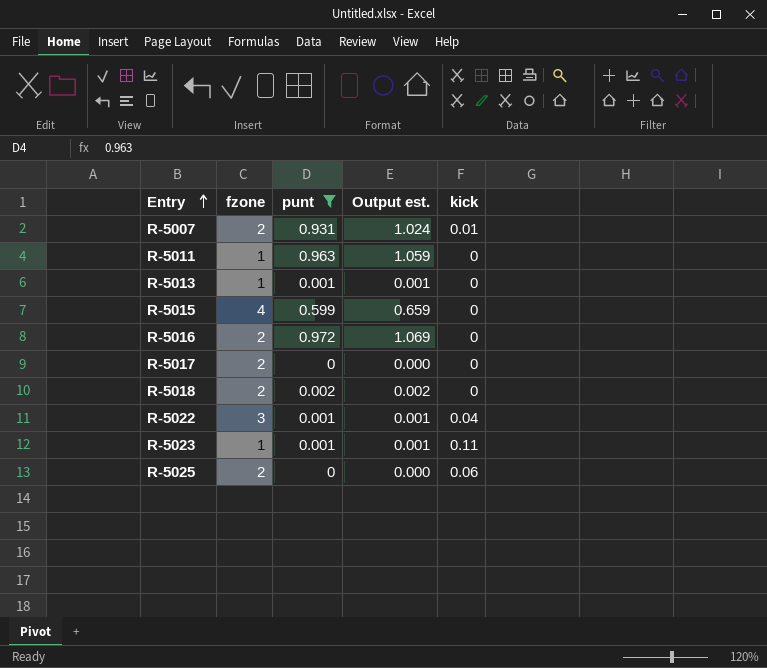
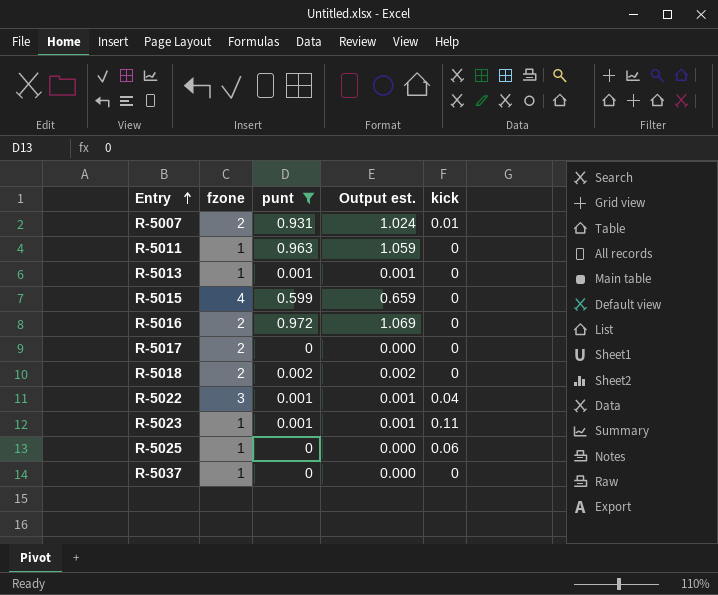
R-5025 | fzone: 2 -> 1
row R-5037: none -> 1 | 0 | 0.000 | 0

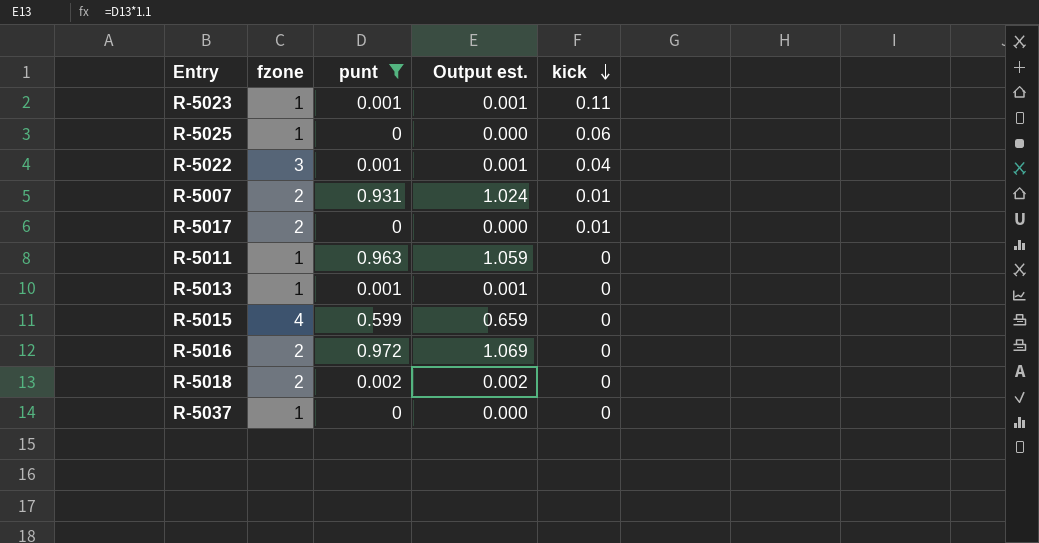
row order: Entry ascending -> kick descending
R-5017 | kick: 0 -> 0.01

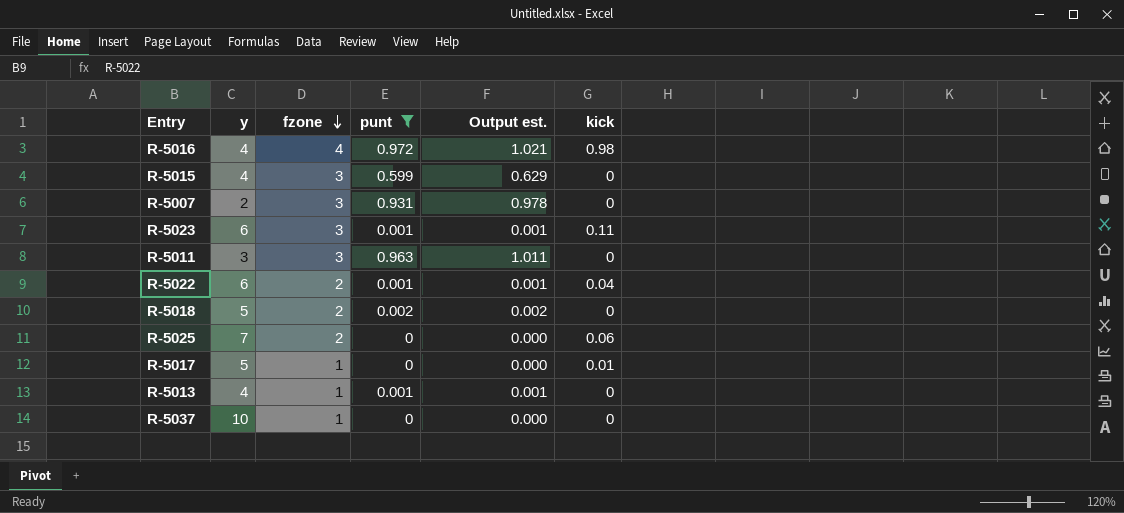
row order: kick descending -> fzone descending
column y | position: none -> 2
column Output est. | formula: [punt] * 1.1 -> [punt] * 1.05
R-5016 | fzone: 2 -> 4
R-5016 | kick: 0 -> 0.98
R-5015 | fzone: 4 -> 3
R-5007 | fzone: 2 -> 3
R-5007 | kick: 0.01 -> 0
R-5023 | fzone: 1 -> 3
R-5011 | fzone: 1 -> 3
R-5022 | fzone: 3 -> 2
R-5025 | fzone: 1 -> 2
R-5017 | fzone: 2 -> 1

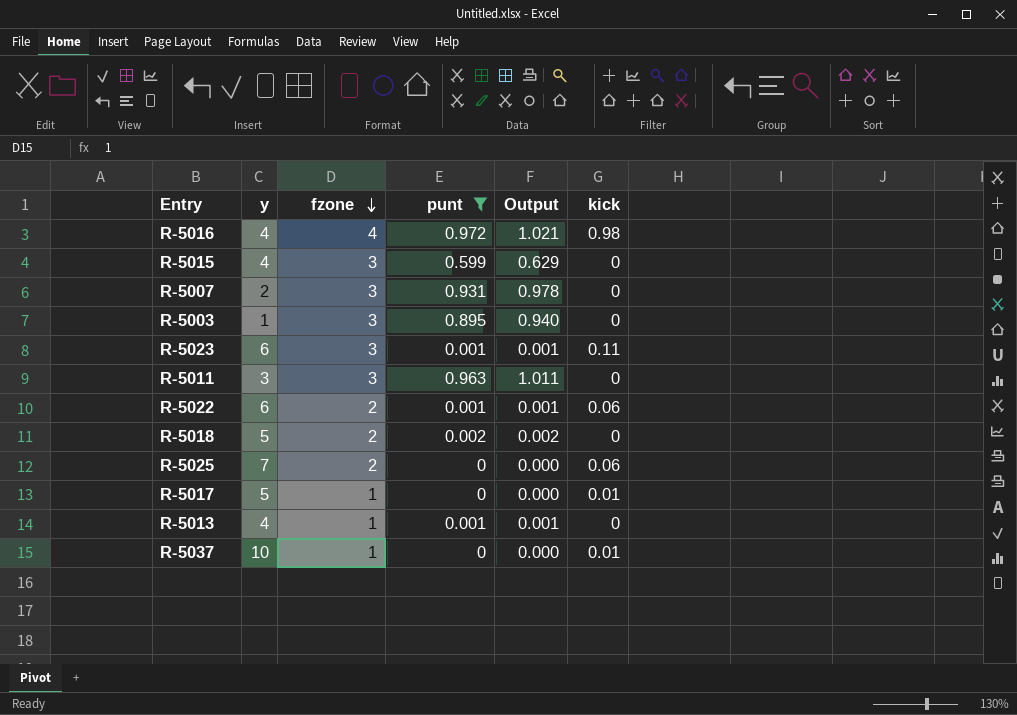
column name: Output est. -> Output
row R-5003: none -> 1 | 3 | 0.895 | 0.940 | 0
R-5022 | kick: 0.04 -> 0.06
R-5037 | kick: 0 -> 0.01

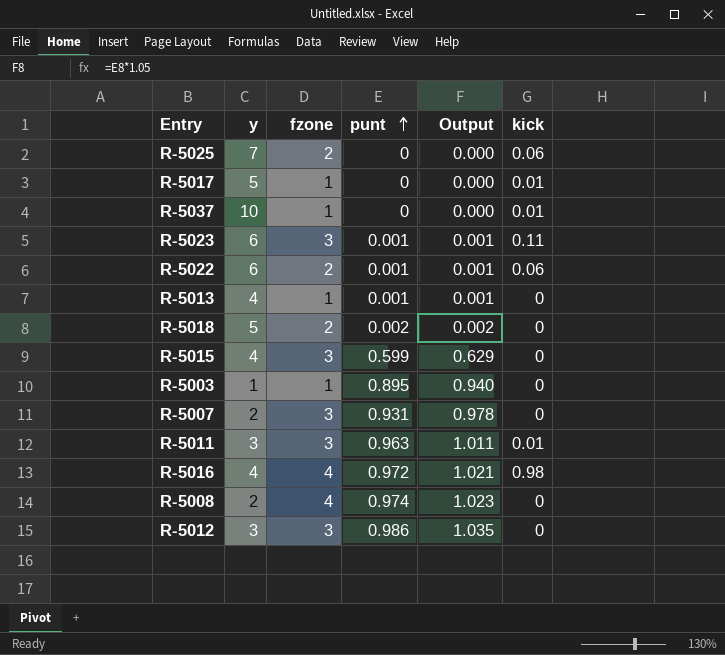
filter: punt <= 0.972 -> none
row order: fzone descending -> punt ascending
R-5003 | fzone: 3 -> 1
R-5011 | kick: 0 -> 0.01

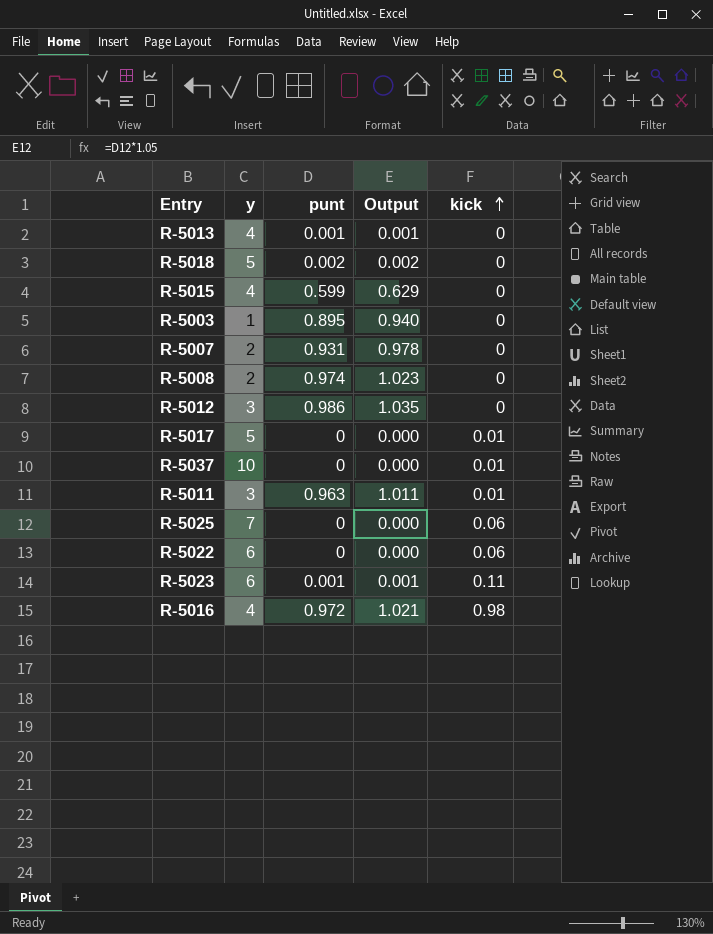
row order: punt ascending -> kick ascending
column fzone | position: 3 -> none
R-5022 | punt: 0.001 -> 0
R-5022 | Output: 0.001 -> 0.000

